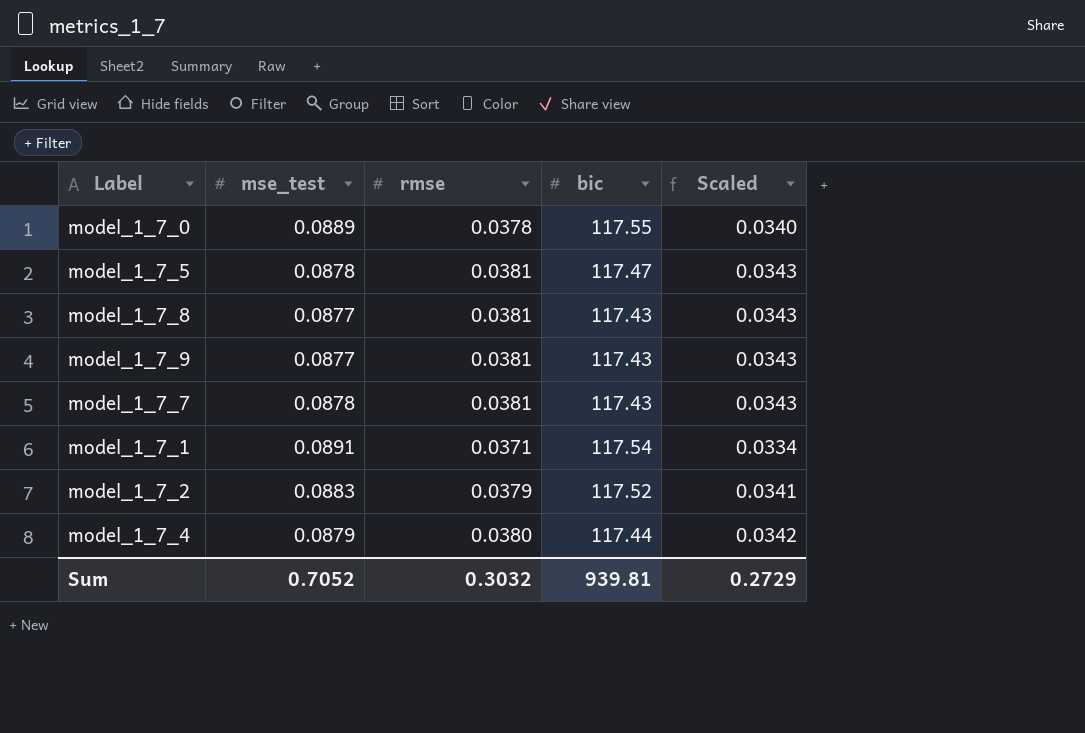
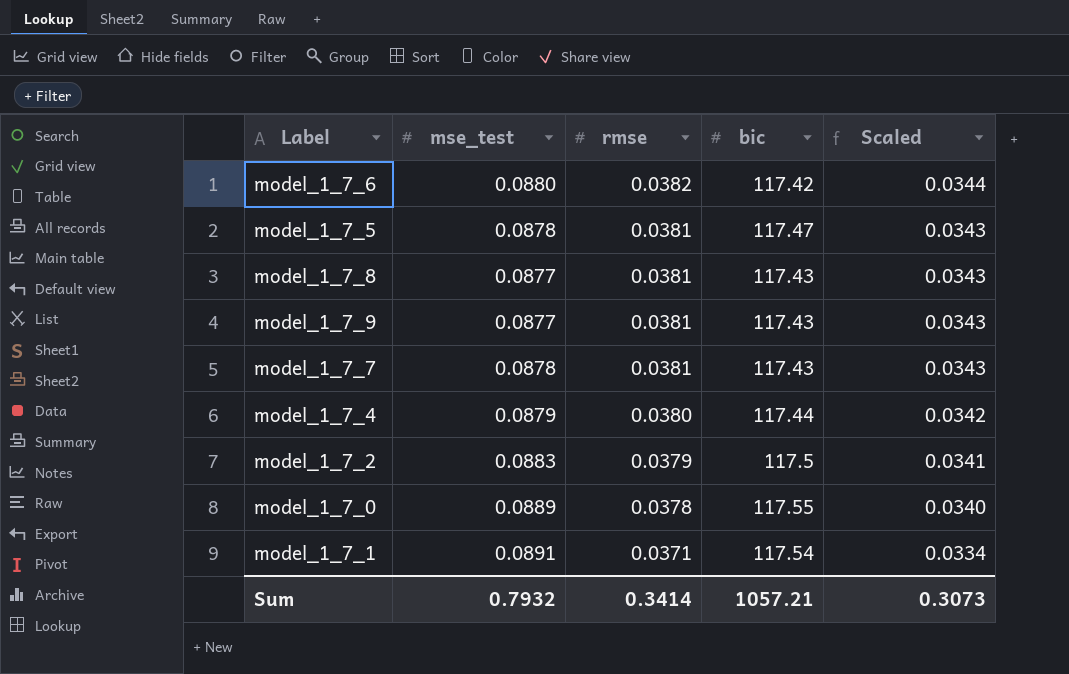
row order: none -> rmse descending
row model_1_7_6: none -> 0.0880 | 0.0382 | 117.42 | 0.0344
model_1_7_2 | bic: 117.52 -> 117.5
Sum | mse_test: 0.7052 -> 0.7932
Sum | rmse: 0.3032 -> 0.3414
Sum | bic: 939.81 -> 1057.21
Sum | Scaled: 0.2729 -> 0.3073

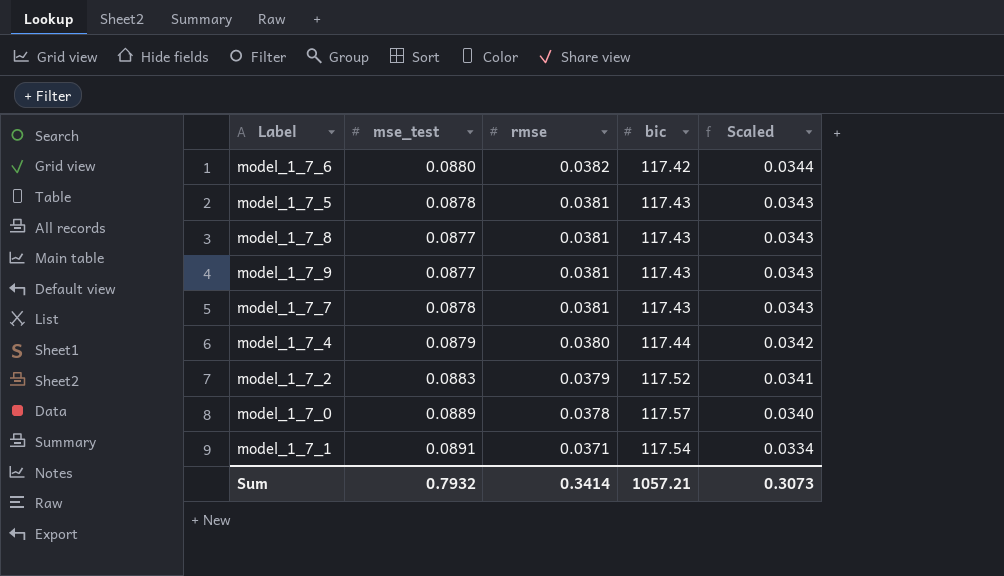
model_1_7_5 | bic: 117.47 -> 117.43
model_1_7_2 | bic: 117.5 -> 117.52
model_1_7_0 | bic: 117.55 -> 117.57

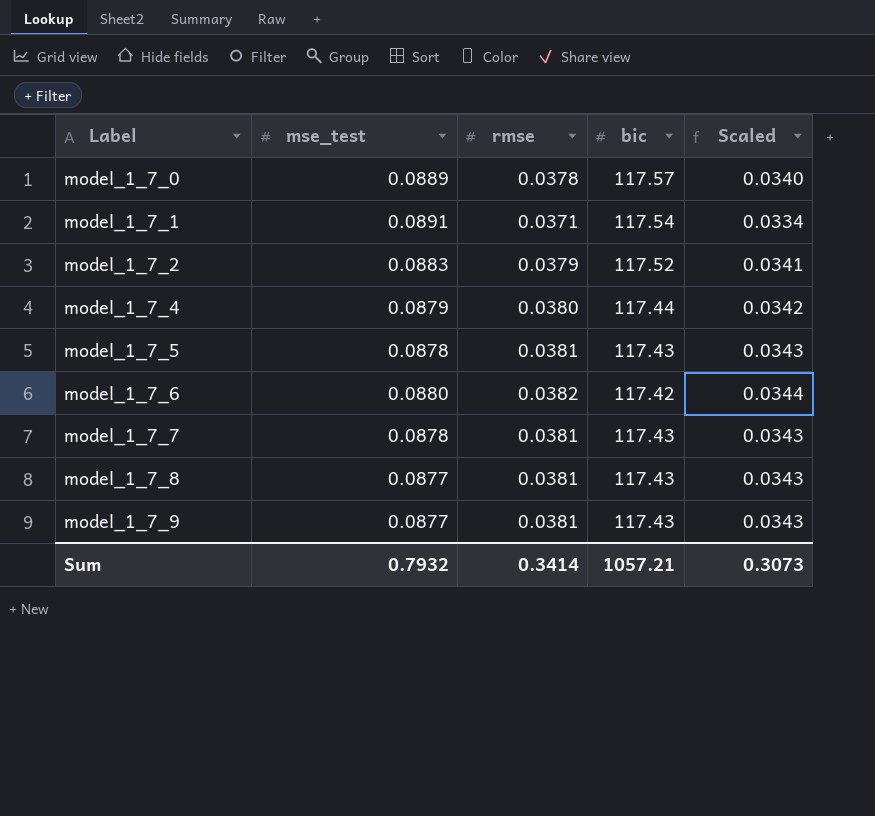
row order: rmse descending -> Label ascending

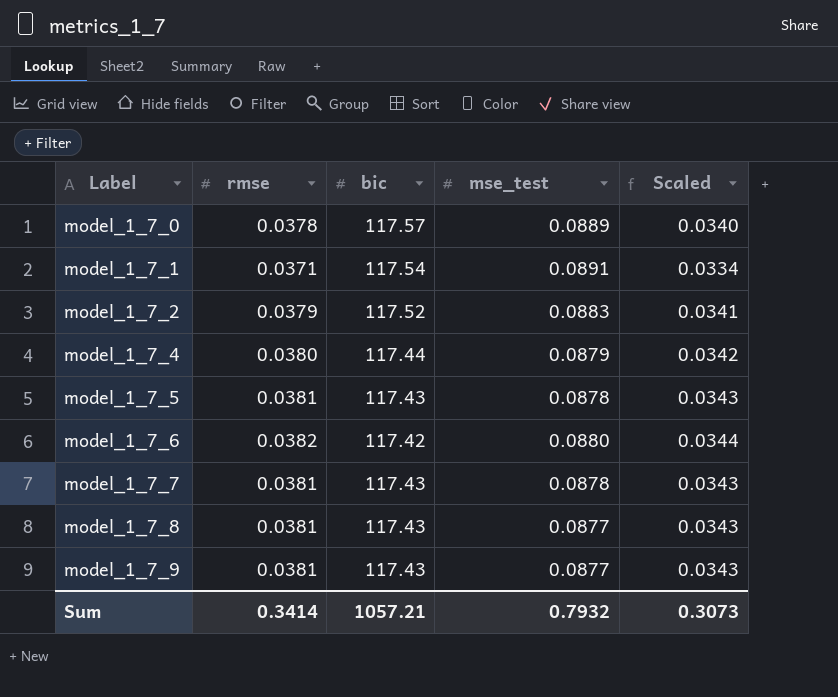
column mse_test | position: 2 -> 4

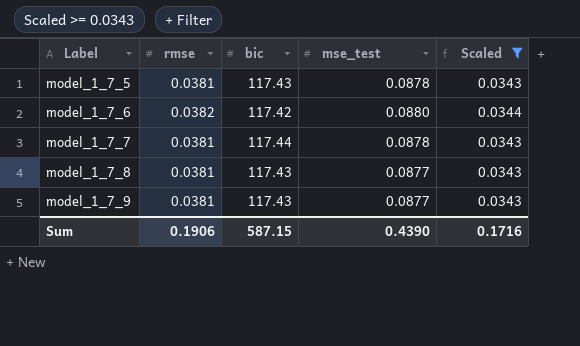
filter: none -> Scaled >= 0.0343
model_1_7_7 | bic: 117.43 -> 117.44
Sum | rmse: 0.3414 -> 0.1906
Sum | bic: 1057.21 -> 587.15
Sum | mse_test: 0.7932 -> 0.4390
Sum | Scaled: 0.3073 -> 0.1716

